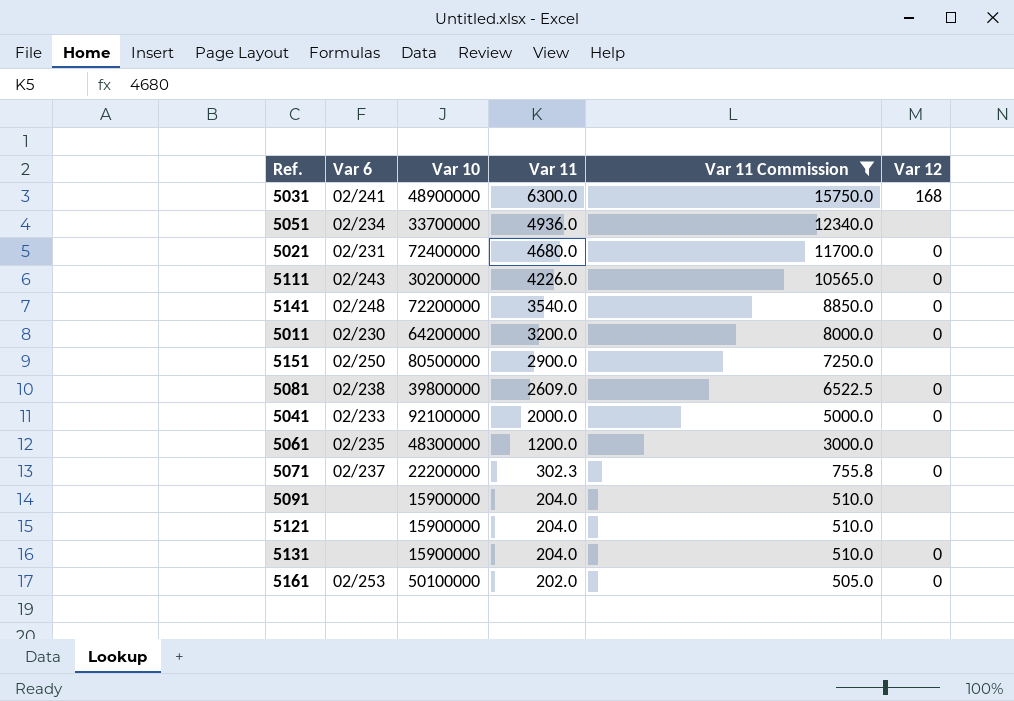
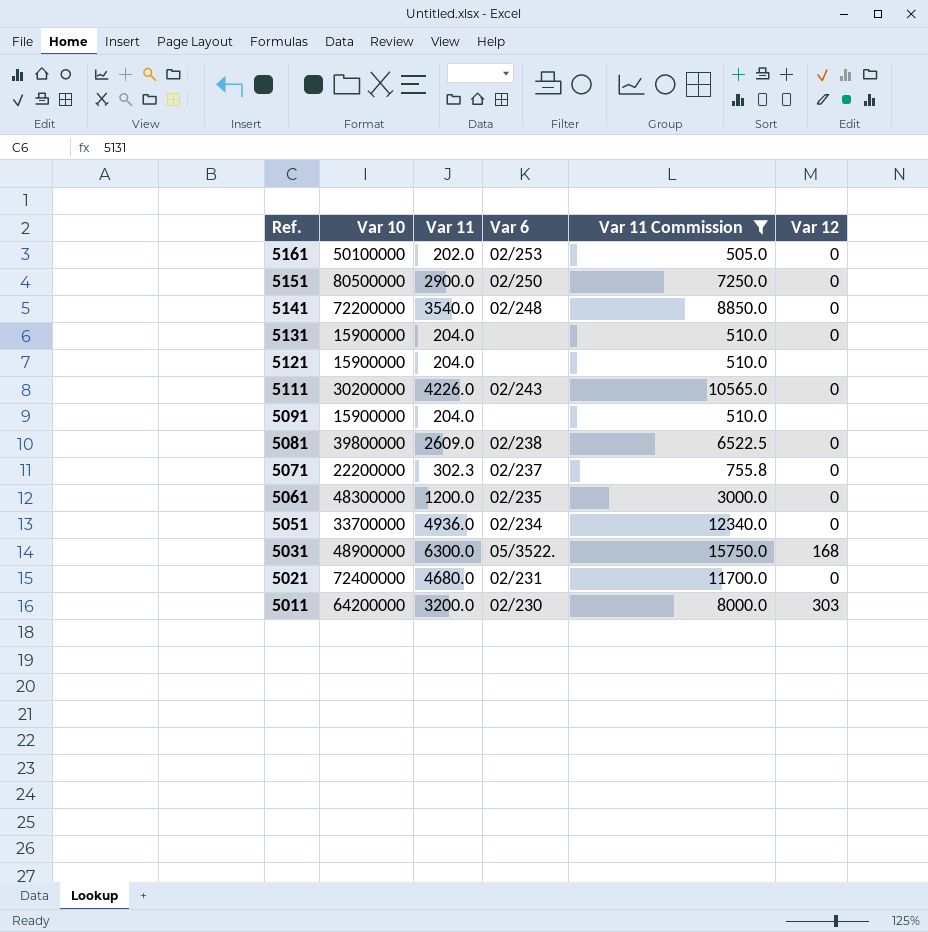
row order: Var 11 descending -> Ref. descending
column Var 6 | position: 2 -> 4
row 5041: 02/233 | 92100000 | 2000.0 | 5000.0 | 0 -> none
5151 | Var 12: none -> 0
5061 | Var 12: none -> 0
5051 | Var 12: none -> 0
5031 | Var 6: 02/241 -> 05/3522.
5011 | Var 12: 0 -> 303

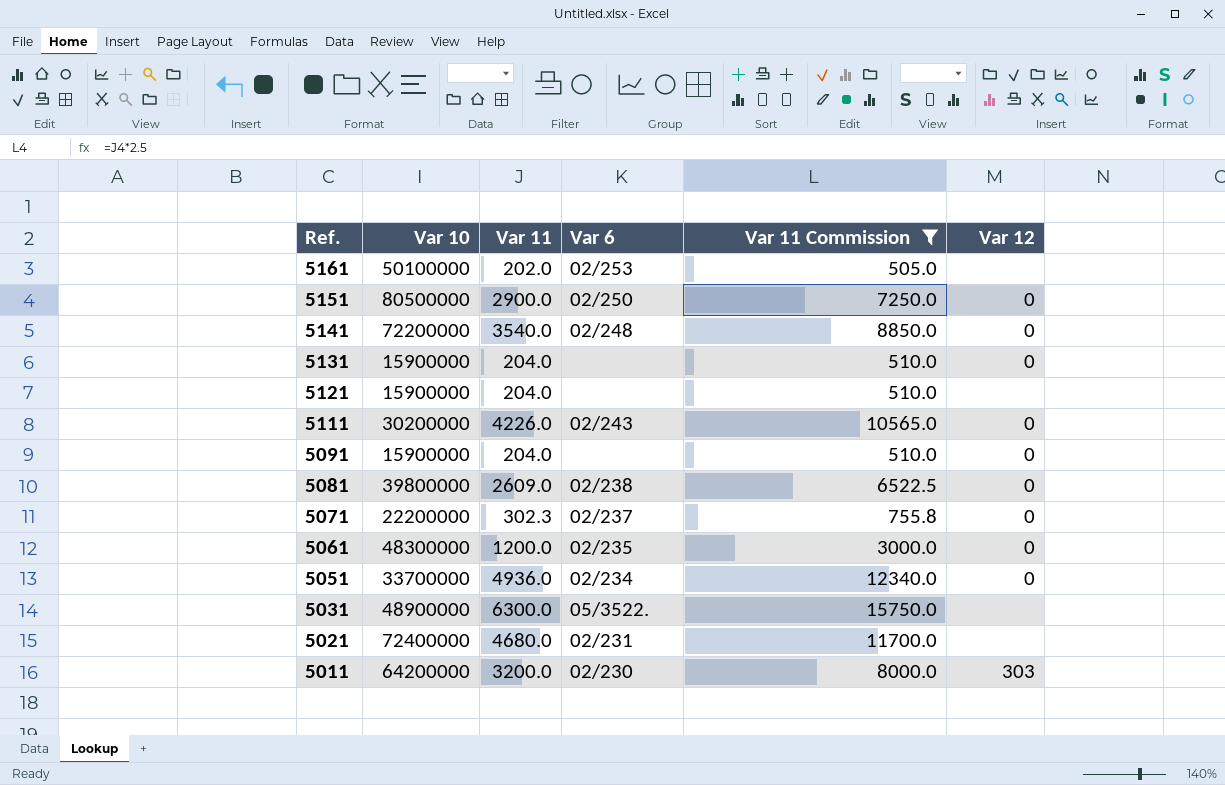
5161 | Var 12: 0 -> none
5091 | Var 12: none -> 0
5031 | Var 12: 168 -> none
5021 | Var 12: 0 -> none

